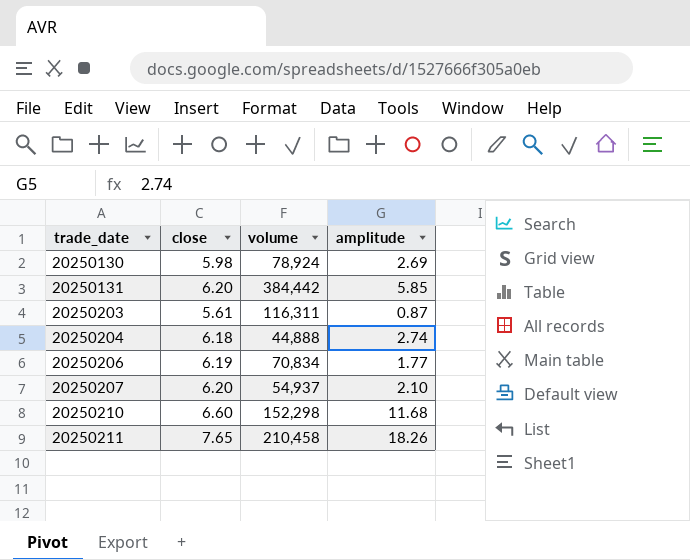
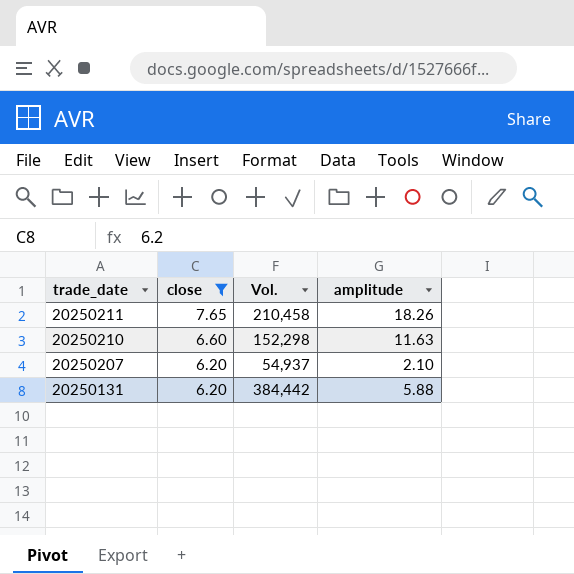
filter: none -> close >= 6.20
row order: trade_date ascending -> trade_date descending
column name: volume -> Vol.
20250210 | amplitude: 11.68 -> 11.63
20250131 | amplitude: 5.85 -> 5.88

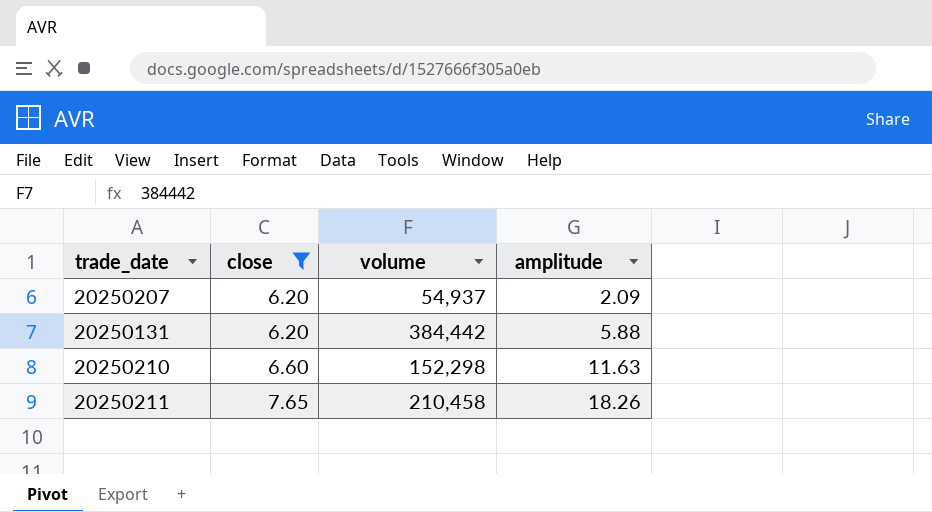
row order: trade_date descending -> close ascending
column name: Vol. -> volume
20250207 | amplitude: 2.10 -> 2.09

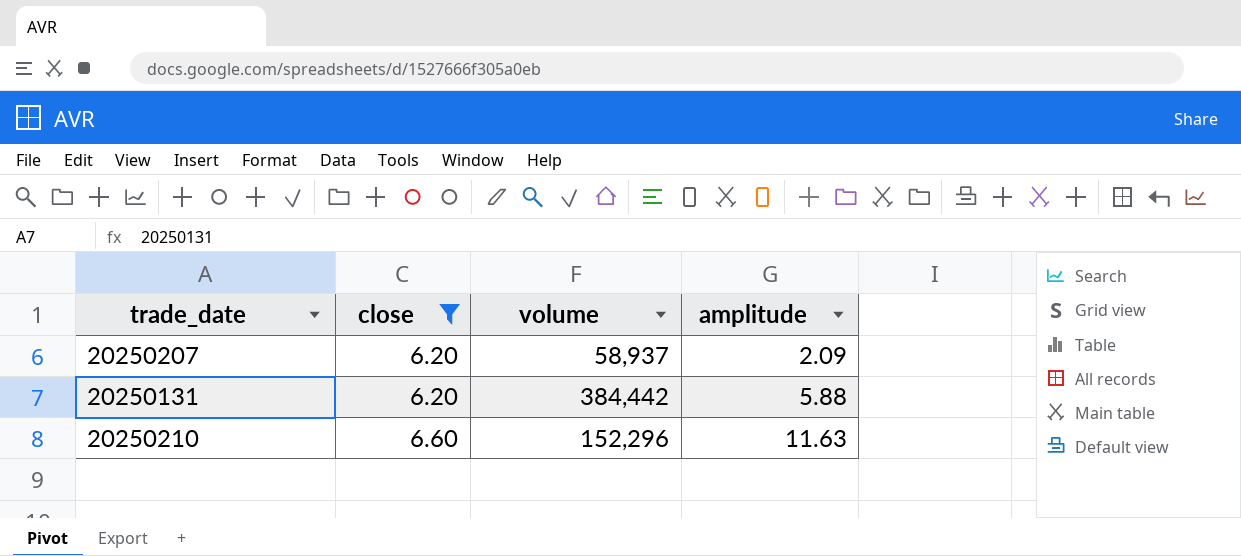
row 20250211: 7.65 | 210,458 | 18.26 -> none
20250207 | volume: 54,937 -> 58,937
20250210 | volume: 152,298 -> 152,296

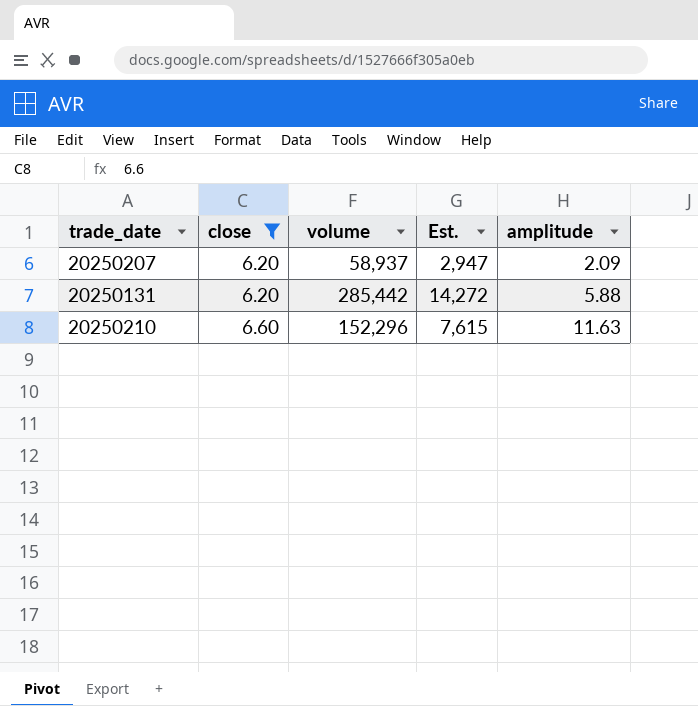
column Est. | formula: none -> [volume] * 0.05
20250131 | volume: 384,442 -> 285,442

